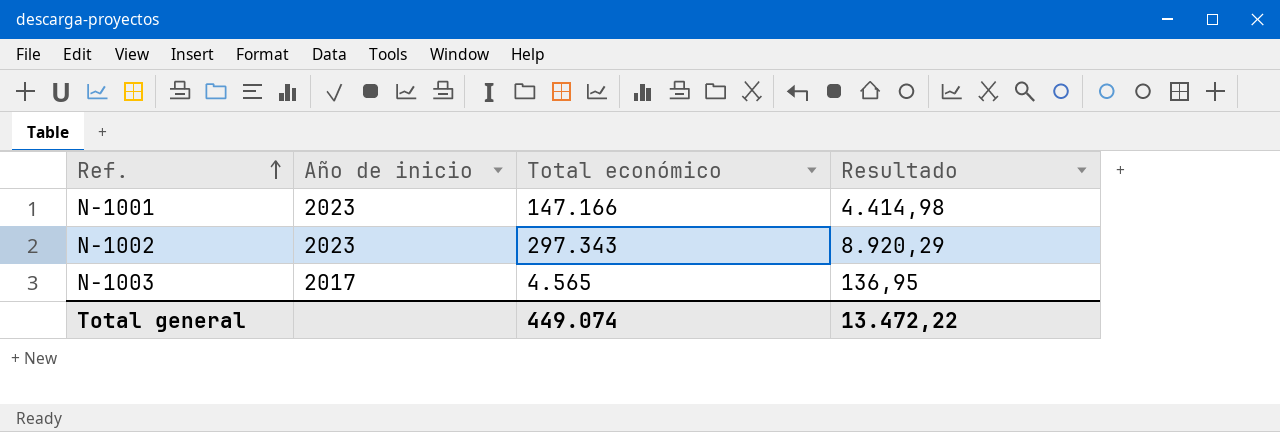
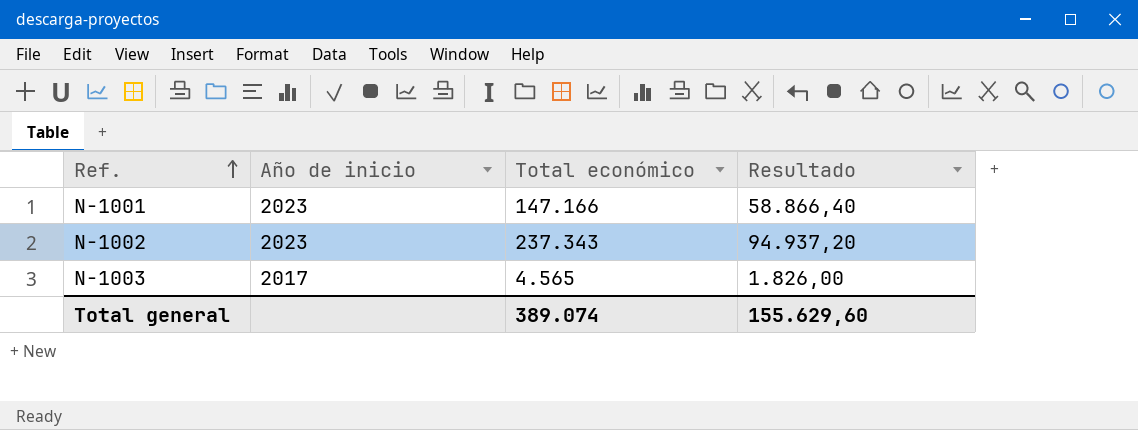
column Resultado | formula: [Total económico] * 0,03 -> [Total económico] * 0,4
N-1002 | Total económico: 297.343 -> 237.343
Total general | Total económico: 449.074 -> 389.074
Total general | Resultado: 13.472,22 -> 155.629,60

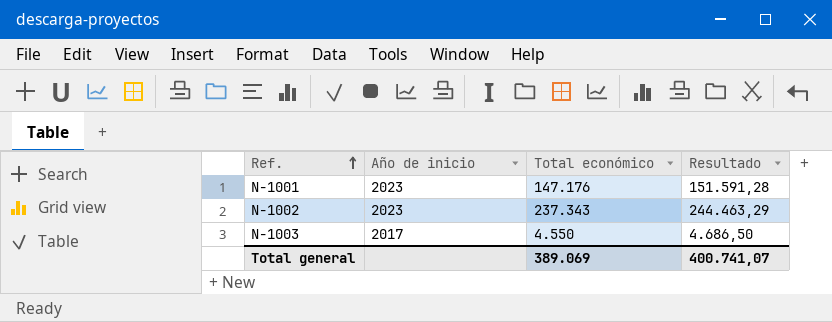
column Resultado | formula: [Total económico] * 0,4 -> [Total económico] * 1,03
N-1001 | Total económico: 147.166 -> 147.176
N-1003 | Total económico: 4.565 -> 4.550
Total general | Total económico: 389.074 -> 389.069
Total general | Resultado: 155.629,60 -> 400.741,07

